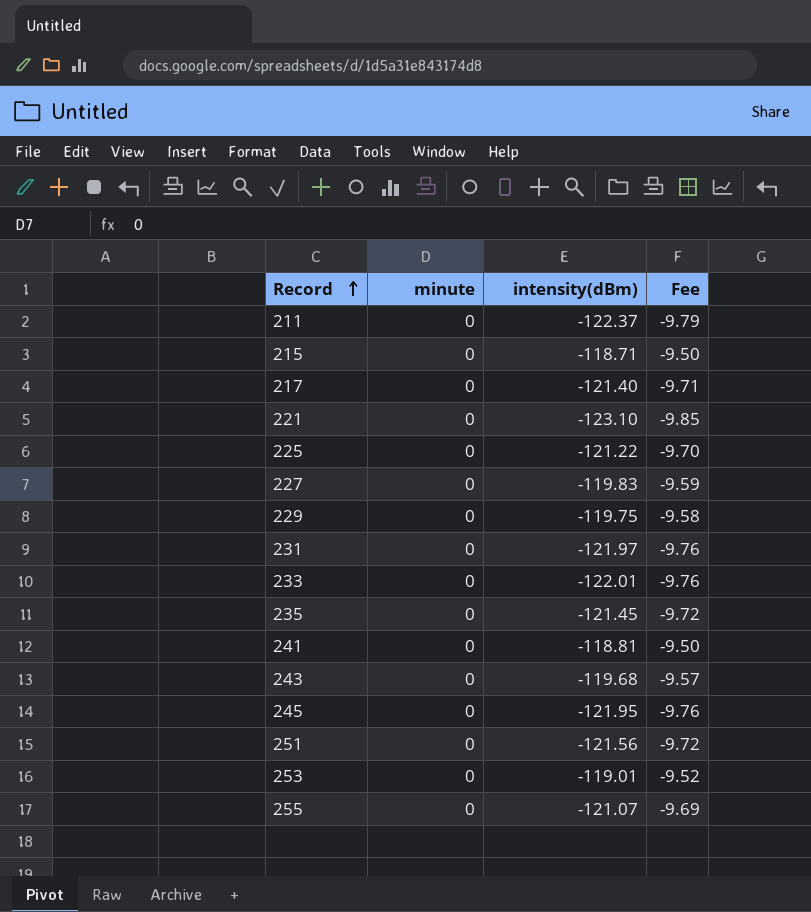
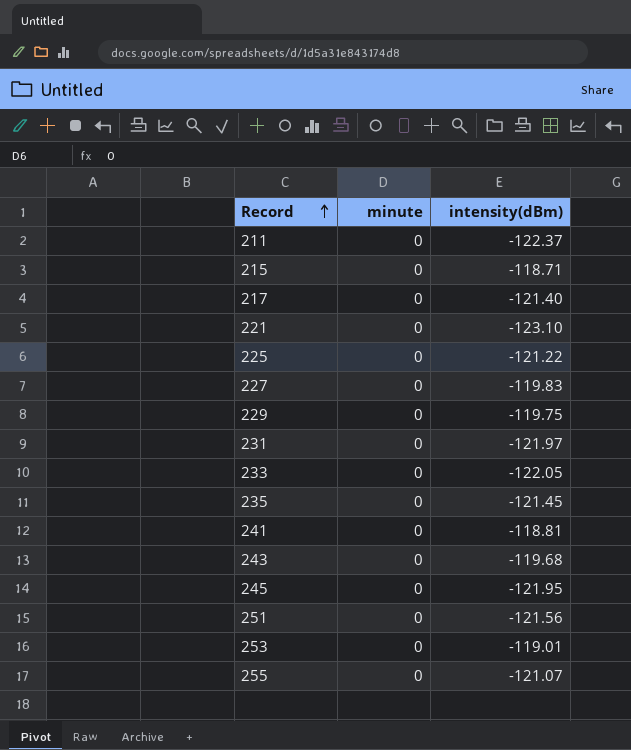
column Fee | formula: [intensity(dBm)] * 0.08 -> none
233 | intensity(dBm): -122.01 -> -122.05

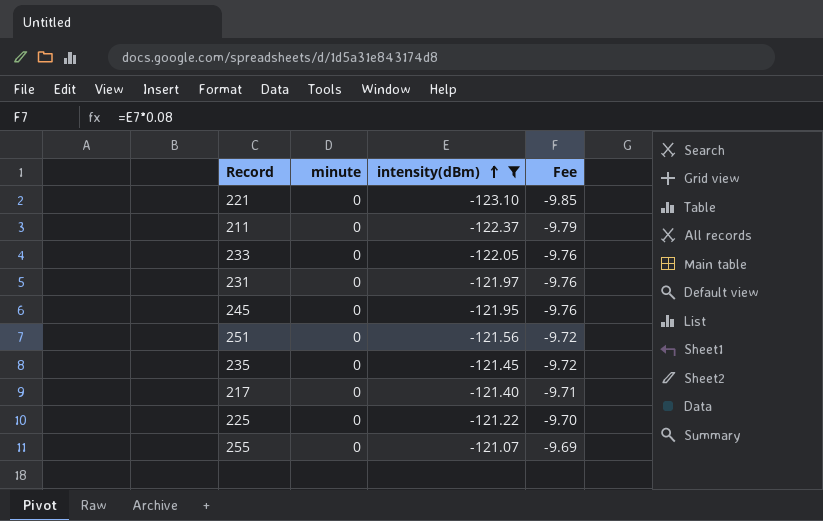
filter: none -> intensity(dBm) <= -121.07
row order: Record ascending -> intensity(dBm) ascending
column Fee | formula: none -> [intensity(dBm)] * 0.08

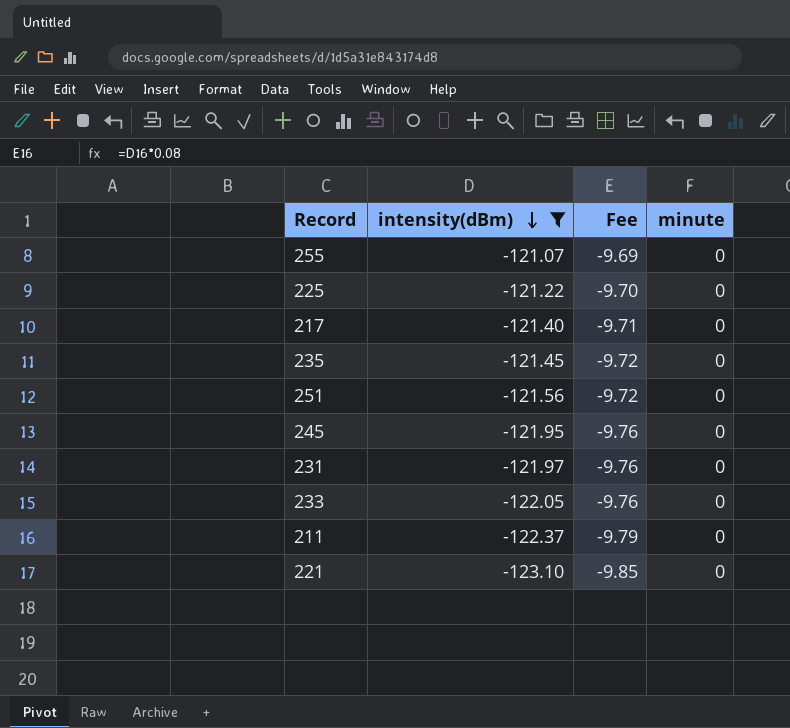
row order: intensity(dBm) ascending -> intensity(dBm) descending
column minute | position: 2 -> 4

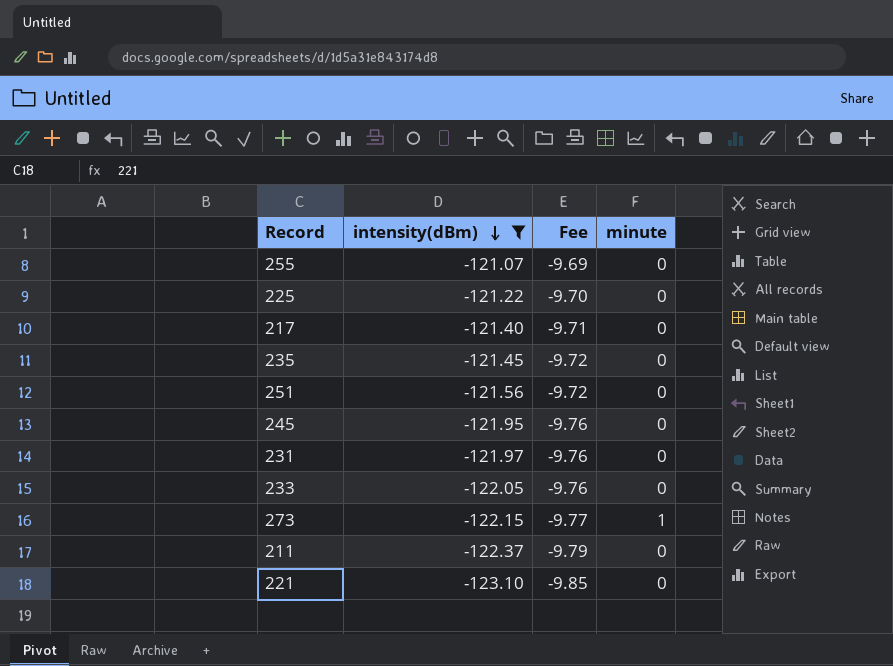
row 273: none -> -122.15 | -9.77 | 1

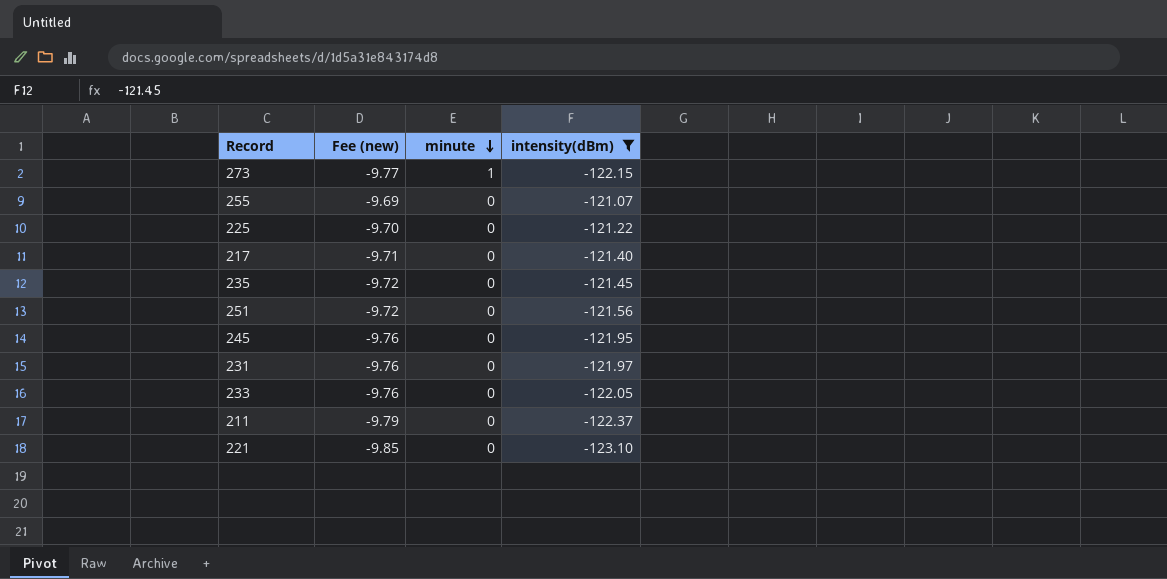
row order: intensity(dBm) descending -> minute descending
column name: Fee -> Fee (new)
column intensity(dBm) | position: 2 -> 4

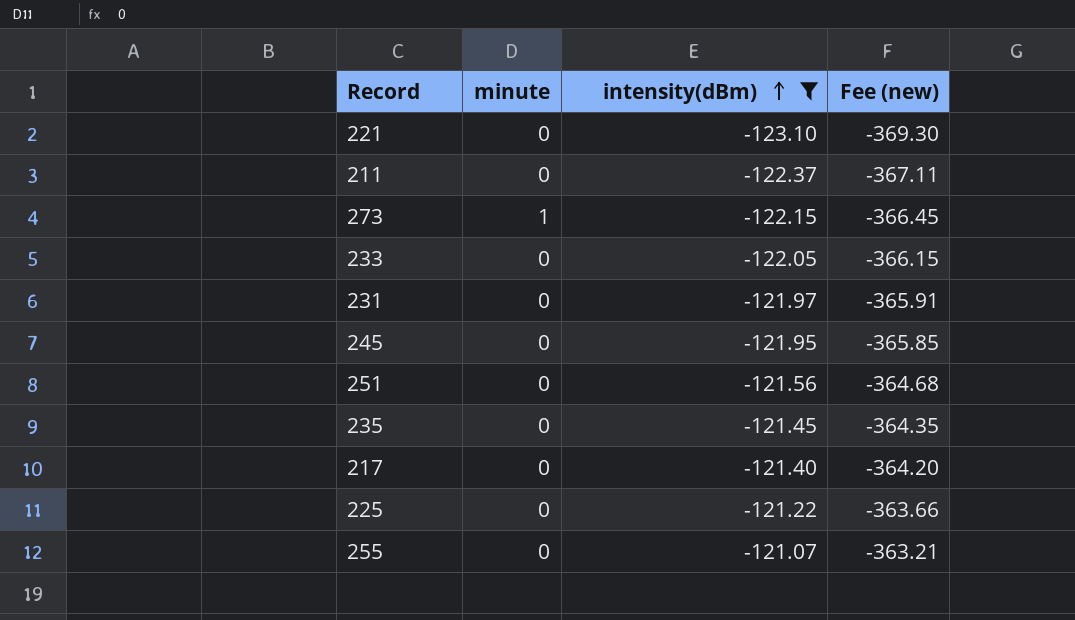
row order: minute descending -> intensity(dBm) ascending
column Fee (new) | formula: [intensity(dBm)] * 0.08 -> [intensity(dBm)] * 3
column Fee (new) | position: 2 -> 4

